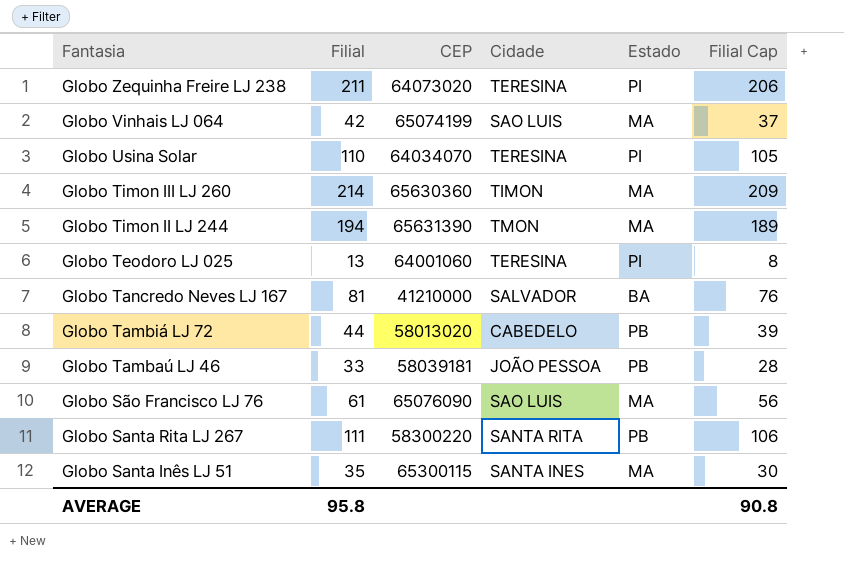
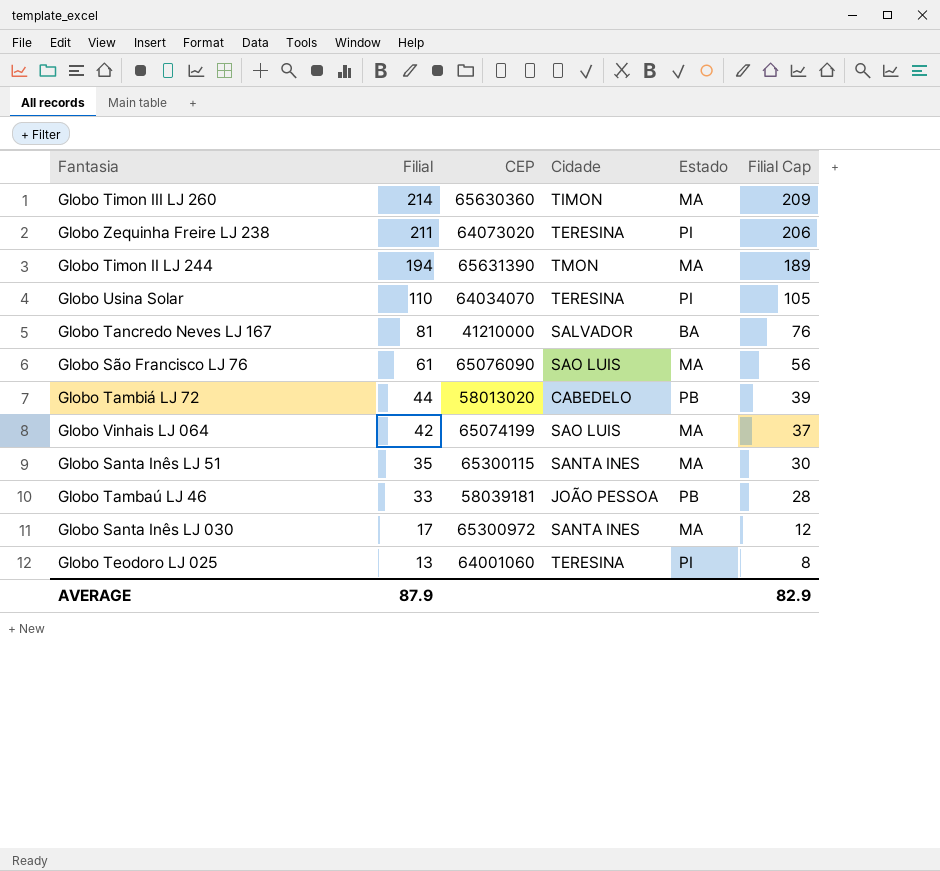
row order: Fantasia descending -> Filial descending
row Globo Santa Rita LJ 267: 111 | 58300220 | SANTA RITA | PB | 106 -> none
row Globo Santa Inês LJ 030: none -> 17 | 65300972 | SANTA INES | MA | 12
AVERAGE | Filial: 95.8 -> 87.9
AVERAGE | Filial Cap: 90.8 -> 82.9

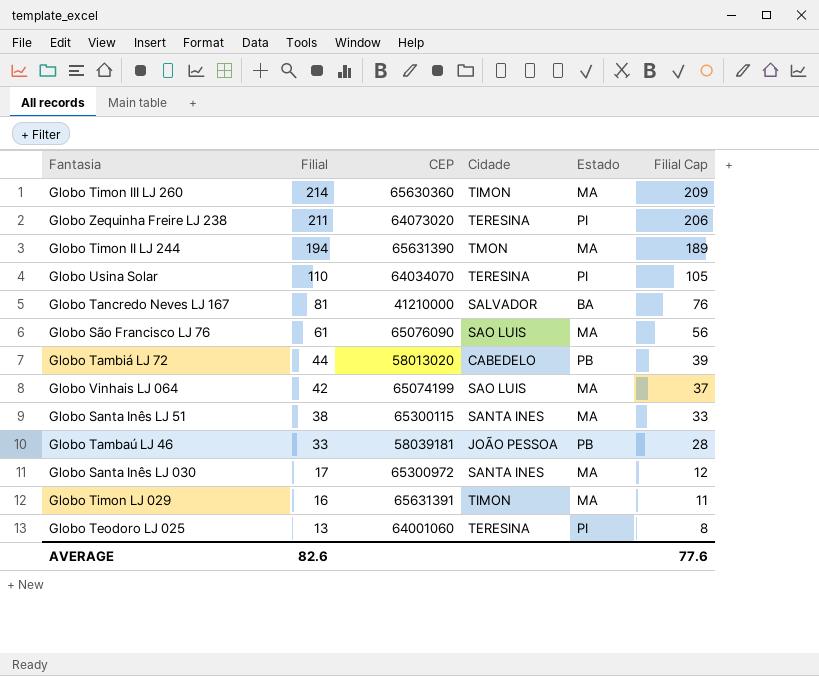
Globo Santa Inês LJ 51 | Filial: 35 -> 38
Globo Santa Inês LJ 51 | Filial Cap: 30 -> 33
row Globo Timon LJ 029: none -> 16 | 65631391 | TIMON | MA | 11
AVERAGE | Filial: 87.9 -> 82.6
AVERAGE | Filial Cap: 82.9 -> 77.6

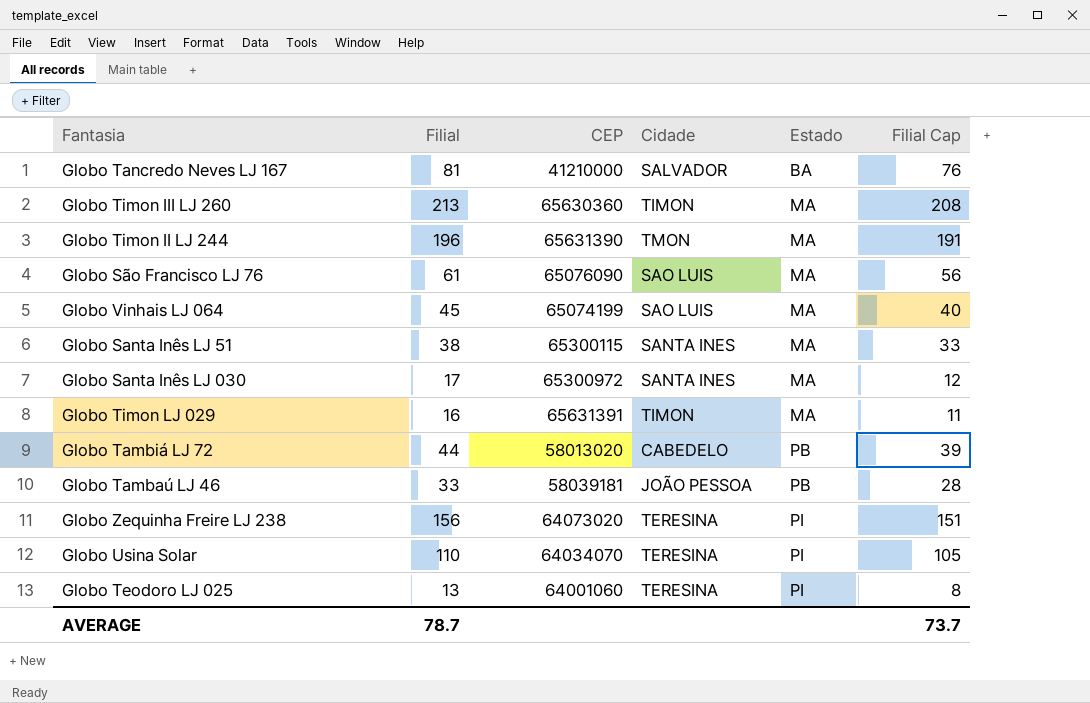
row order: Filial descending -> Estado ascending
Globo Timon III LJ 260 | Filial: 214 -> 213
Globo Timon III LJ 260 | Filial Cap: 209 -> 208
Globo Timon II LJ 244 | Filial: 194 -> 196
Globo Timon II LJ 244 | Filial Cap: 189 -> 191
Globo Vinhais LJ 064 | Filial: 42 -> 45
Globo Vinhais LJ 064 | Filial Cap: 37 -> 40
Globo Zequinha Freire LJ 238 | Filial: 211 -> 156
Globo Zequinha Freire LJ 238 | Filial Cap: 206 -> 151
AVERAGE | Filial: 82.6 -> 78.7
AVERAGE | Filial Cap: 77.6 -> 73.7

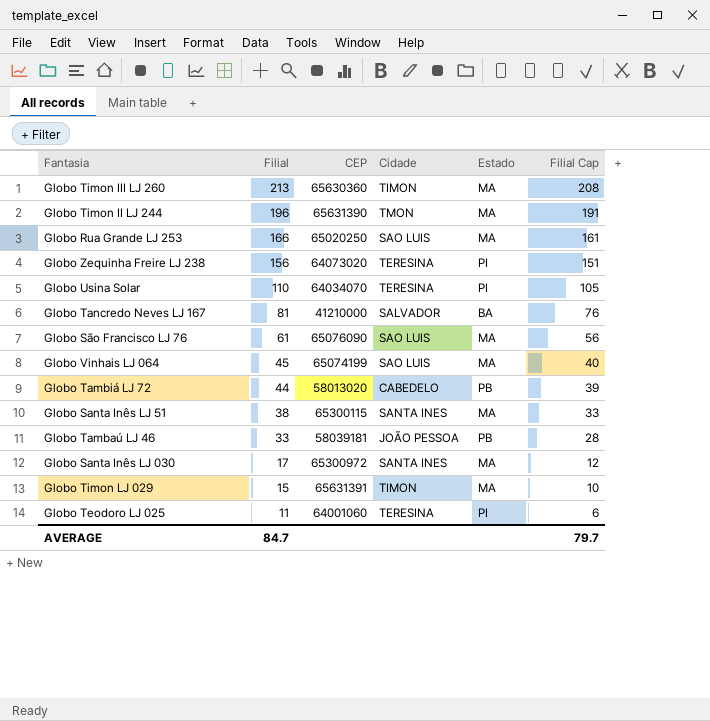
row order: Estado ascending -> Filial descending
row Globo Rua Grande LJ 253: none -> 166 | 65020250 | SAO LUIS | MA | 161
Globo Timon LJ 029 | Filial: 16 -> 15
Globo Timon LJ 029 | Filial Cap: 11 -> 10
Globo Teodoro LJ 025 | Filial: 13 -> 11
Globo Teodoro LJ 025 | Filial Cap: 8 -> 6
AVERAGE | Filial: 78.7 -> 84.7
AVERAGE | Filial Cap: 73.7 -> 79.7

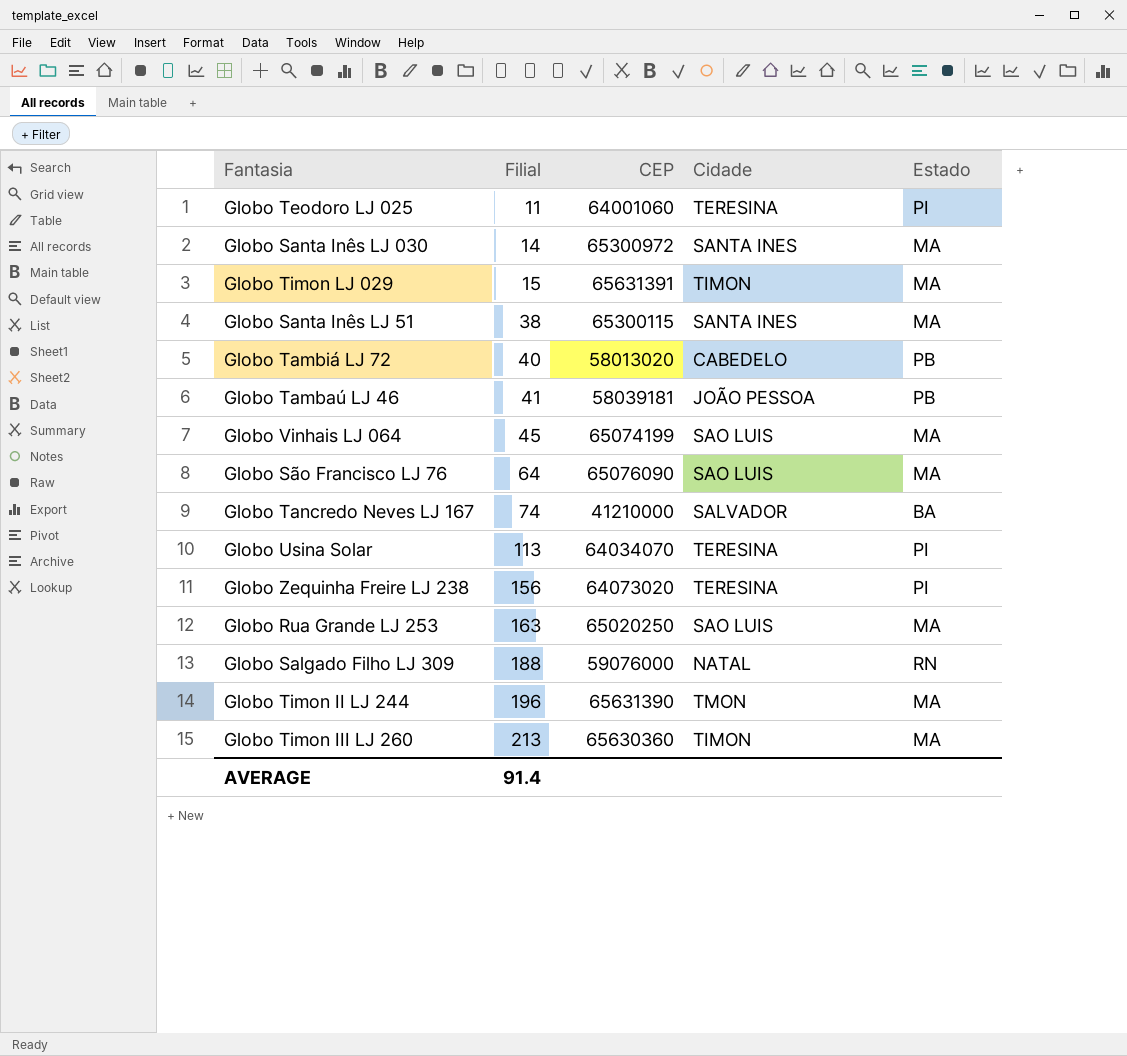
row order: Filial descending -> Filial ascending
column Filial Cap | formula: [Filial] - 5 -> none
Globo Santa Inês LJ 030 | Filial: 17 -> 14
Globo Tambiá LJ 72 | Filial: 44 -> 40
Globo Tambaú LJ 46 | Filial: 33 -> 41
Globo São Francisco LJ 76 | Filial: 61 -> 64
Globo Tancredo Neves LJ 167 | Filial: 81 -> 74
Globo Usina Solar | Filial: 110 -> 113
Globo Rua Grande LJ 253 | Filial: 166 -> 163
row Globo Salgado Filho LJ 309: none -> 188 | 59076000 | NATAL | RN
AVERAGE | Filial: 84.7 -> 91.4

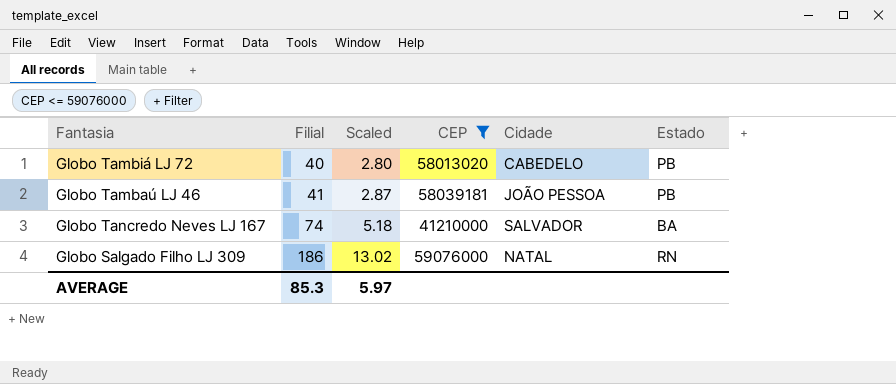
filter: none -> CEP <= 59076000
column Scaled | formula: none -> [Filial] * 0.07
Globo Salgado Filho LJ 309 | Filial: 188 -> 186
AVERAGE | Filial: 91.4 -> 85.3

